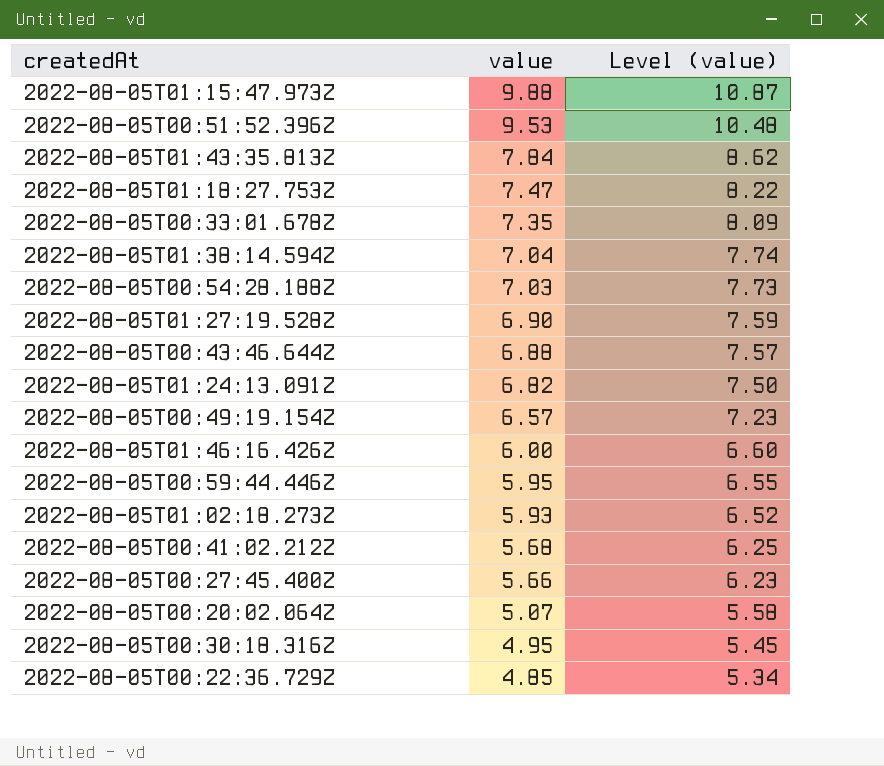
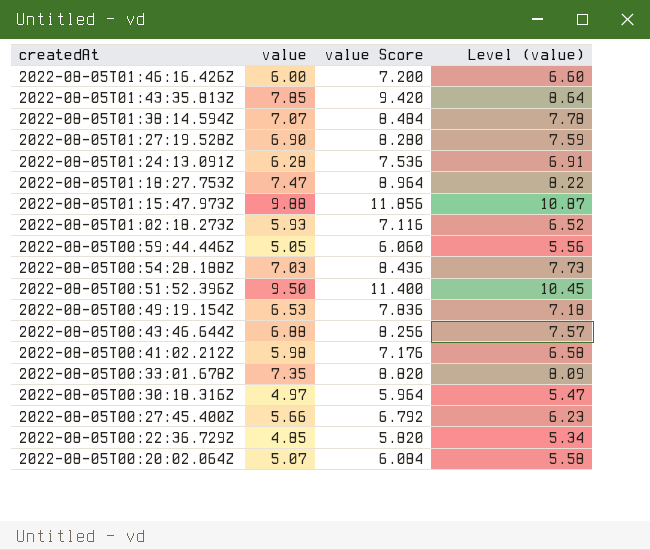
row order: value descending -> createdAt descending
column value Score | formula: none -> [value] * 1.2
2022-08-05T01:43:35.813Z | value: 7.84 -> 7.85
2022-08-05T01:43:35.813Z | Level (value): 8.62 -> 8.64
2022-08-05T01:38:14.594Z | value: 7.04 -> 7.07
2022-08-05T01:38:14.594Z | Level (value): 7.74 -> 7.78
2022-08-05T01:24:13.091Z | value: 6.82 -> 6.28
2022-08-05T01:24:13.091Z | Level (value): 7.50 -> 6.91
2022-08-05T00:59:44.446Z | value: 5.95 -> 5.05
2022-08-05T00:59:44.446Z | Level (value): 6.55 -> 5.56
2022-08-05T00:51:52.396Z | value: 9.53 -> 9.50
2022-08-05T00:51:52.396Z | Level (value): 10.48 -> 10.45
2022-08-05T00:49:19.154Z | value: 6.57 -> 6.53
2022-08-05T00:49:19.154Z | Level (value): 7.23 -> 7.18
2022-08-05T00:41:02.212Z | value: 5.68 -> 5.98
2022-08-05T00:41:02.212Z | Level (value): 6.25 -> 6.58
2022-08-05T00:30:18.316Z | value: 4.95 -> 4.97
2022-08-05T00:30:18.316Z | Level (value): 5.45 -> 5.47

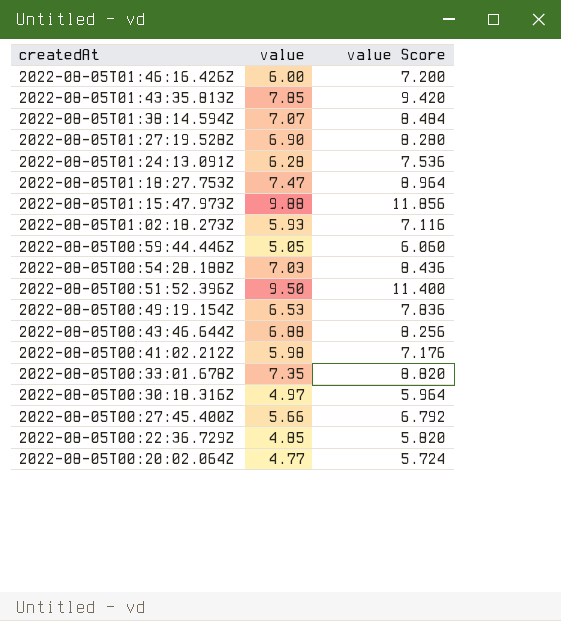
column Level (value) | formula: [value] * 1.1 -> none
2022-08-05T00:20:02.064Z | value: 5.07 -> 4.77
2022-08-05T00:20:02.064Z | value Score: 6.084 -> 5.724

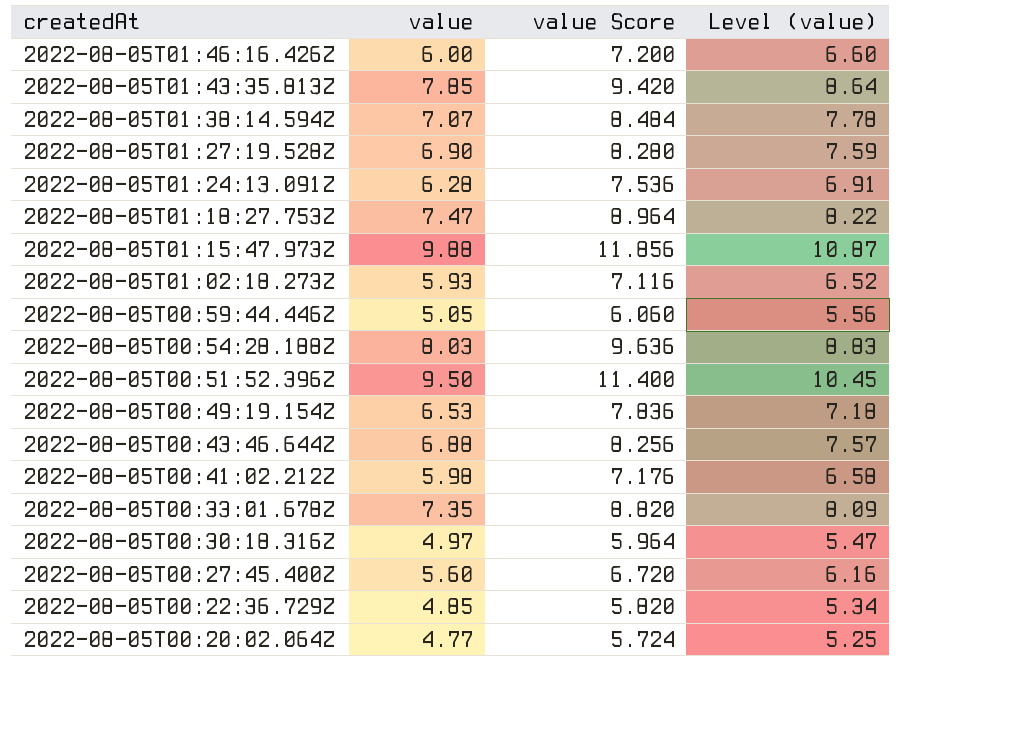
column Level (value) | formula: none -> [value] * 1.1
2022-08-05T00:54:28.188Z | value: 7.03 -> 8.03
2022-08-05T00:54:28.188Z | value Score: 8.436 -> 9.636
2022-08-05T00:27:45.400Z | value: 5.66 -> 5.60
2022-08-05T00:27:45.400Z | value Score: 6.792 -> 6.720

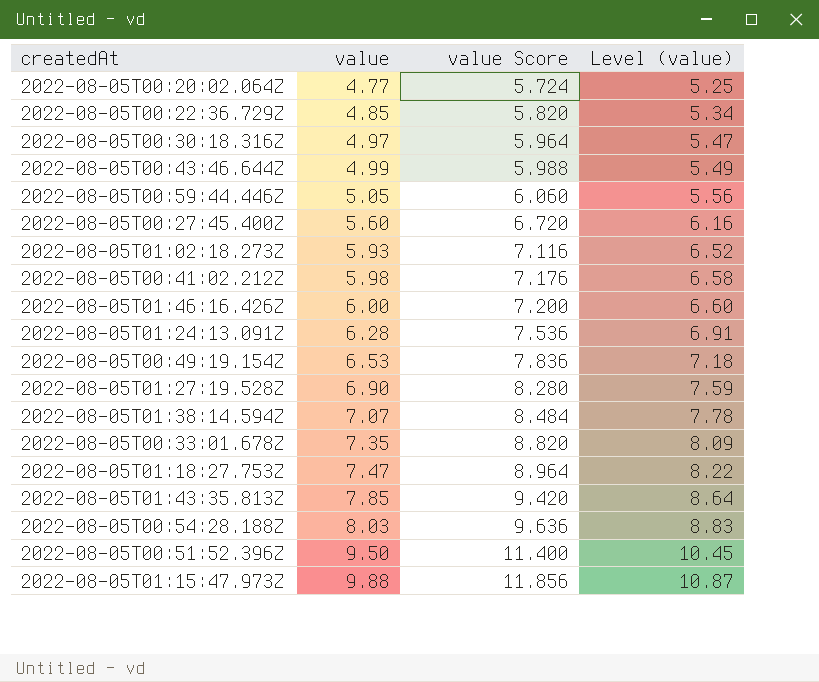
row order: createdAt descending -> value ascending
2022-08-05T00:43:46.644Z | value: 6.88 -> 4.99
2022-08-05T00:43:46.644Z | value Score: 8.256 -> 5.988
2022-08-05T00:43:46.644Z | Level (value): 7.57 -> 5.49

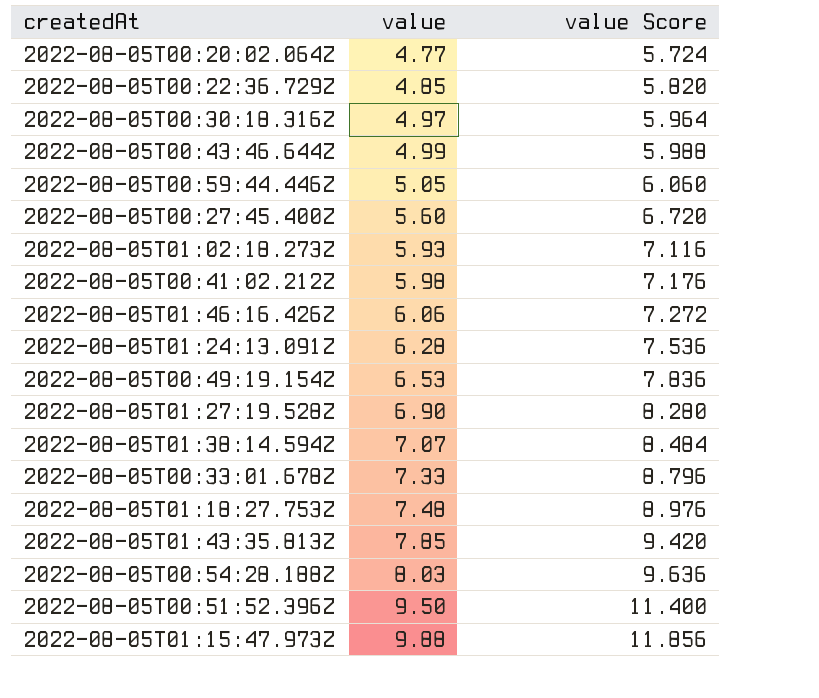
column Level (value) | formula: [value] * 1.1 -> none
2022-08-05T01:46:16.426Z | value: 6.00 -> 6.06
2022-08-05T01:46:16.426Z | value Score: 7.200 -> 7.272
2022-08-05T00:33:01.678Z | value: 7.35 -> 7.33
2022-08-05T00:33:01.678Z | value Score: 8.820 -> 8.796
2022-08-05T01:18:27.753Z | value: 7.47 -> 7.48
2022-08-05T01:18:27.753Z | value Score: 8.964 -> 8.976

